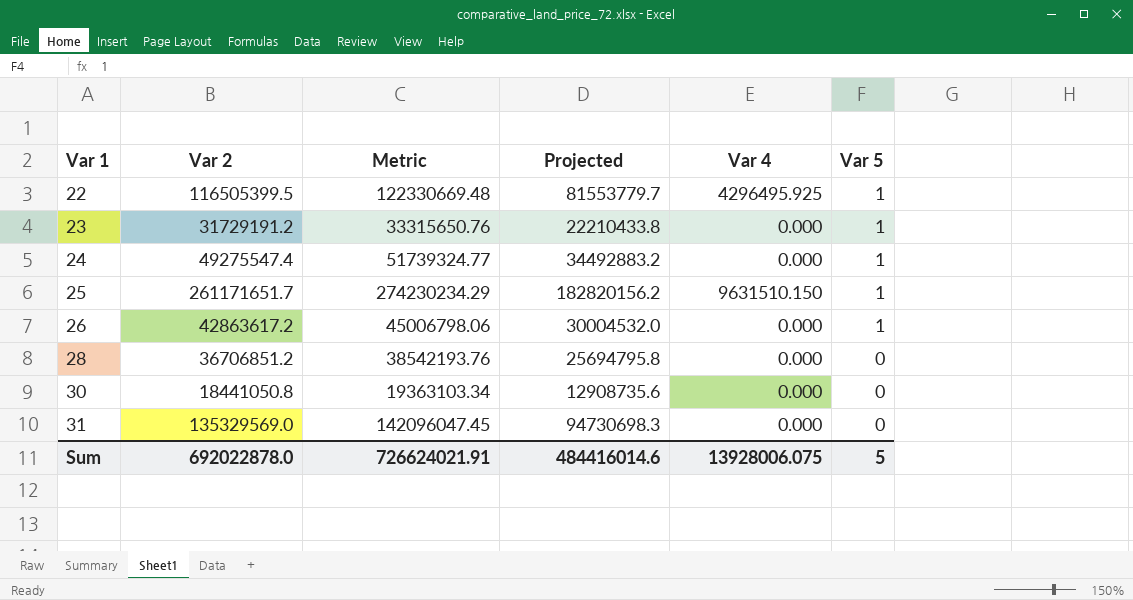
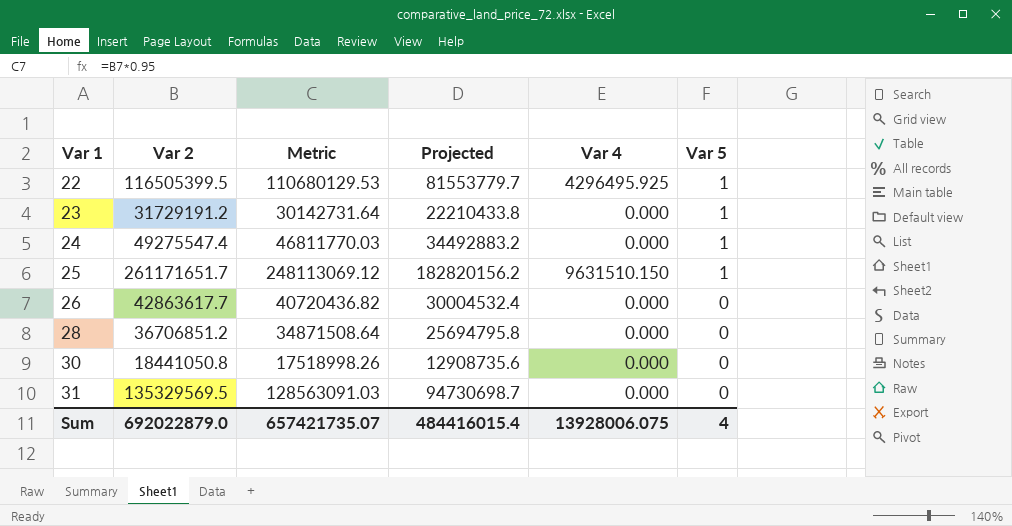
column Metric | formula: [Var 2] * 1.05 -> [Var 2] * 0.95
26 | Var 2: 42863617.2 -> 42863617.7
26 | Projected: 30004532.0 -> 30004532.4
26 | Var 5: 1 -> 0
31 | Var 2: 135329569.0 -> 135329569.5
31 | Projected: 94730698.3 -> 94730698.7
Sum | Var 2: 692022878.0 -> 692022879.0
Sum | Metric: 726624021.91 -> 657421735.07
Sum | Projected: 484416014.6 -> 484416015.4
Sum | Var 5: 5 -> 4

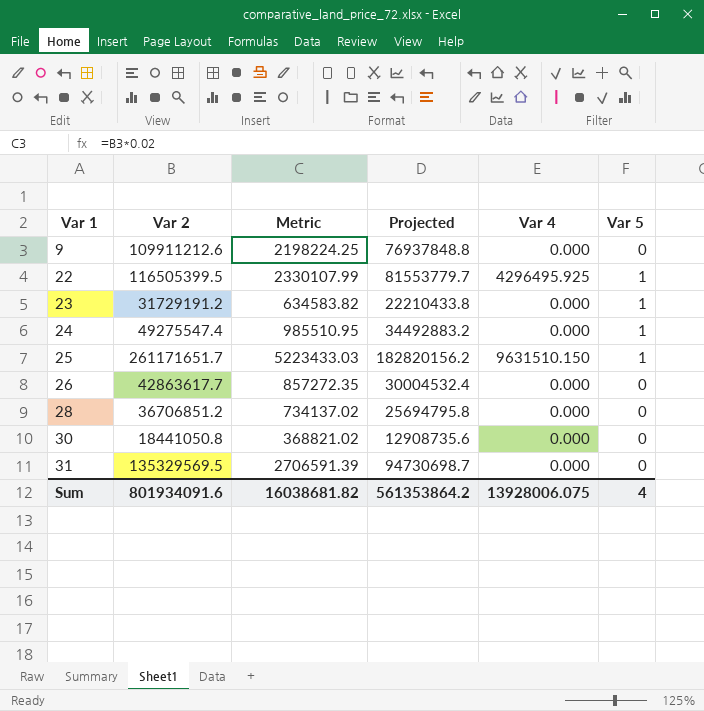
column Metric | formula: [Var 2] * 0.95 -> [Var 2] * 0.02
row 9: none -> 109911212.6 | 2198224.25 | 76937848.8 | 0.000 | 0
Sum | Var 2: 692022879.0 -> 801934091.6
Sum | Metric: 657421735.07 -> 16038681.82
Sum | Projected: 484416015.4 -> 561353864.2

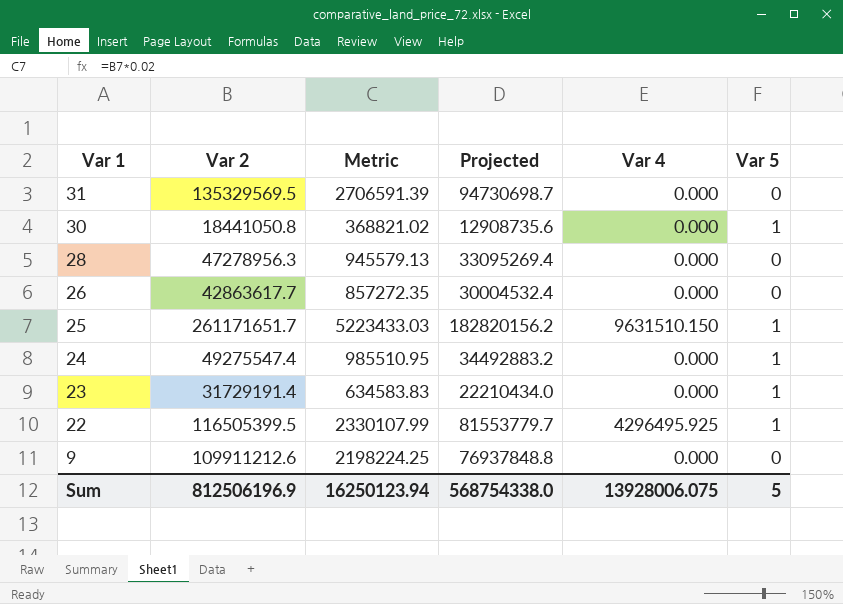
row order: Var 1 ascending -> Var 1 descending
30 | Var 5: 0 -> 1
28 | Var 2: 36706851.2 -> 47278956.3
28 | Metric: 734137.02 -> 945579.13
28 | Projected: 25694795.8 -> 33095269.4
23 | Var 2: 31729191.2 -> 31729191.4
23 | Metric: 634583.82 -> 634583.83
23 | Projected: 22210433.8 -> 22210434.0
Sum | Var 2: 801934091.6 -> 812506196.9
Sum | Metric: 16038681.82 -> 16250123.94
Sum | Projected: 561353864.2 -> 568754338.0
Sum | Var 5: 4 -> 5

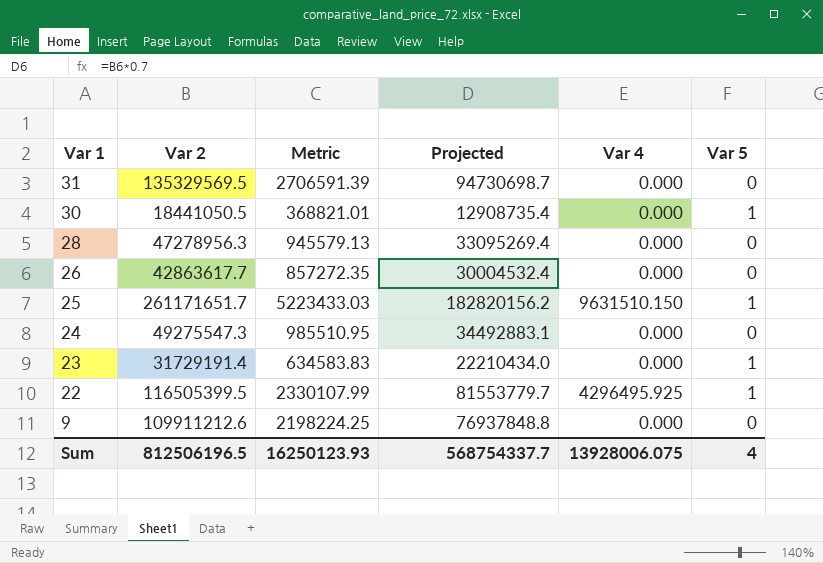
30 | Var 2: 18441050.8 -> 18441050.5
30 | Metric: 368821.02 -> 368821.01
30 | Projected: 12908735.6 -> 12908735.4
24 | Var 2: 49275547.4 -> 49275547.3
24 | Projected: 34492883.2 -> 34492883.1
24 | Var 5: 1 -> 0
Sum | Var 2: 812506196.9 -> 812506196.5
Sum | Metric: 16250123.94 -> 16250123.93
Sum | Projected: 568754338.0 -> 568754337.7
Sum | Var 5: 5 -> 4

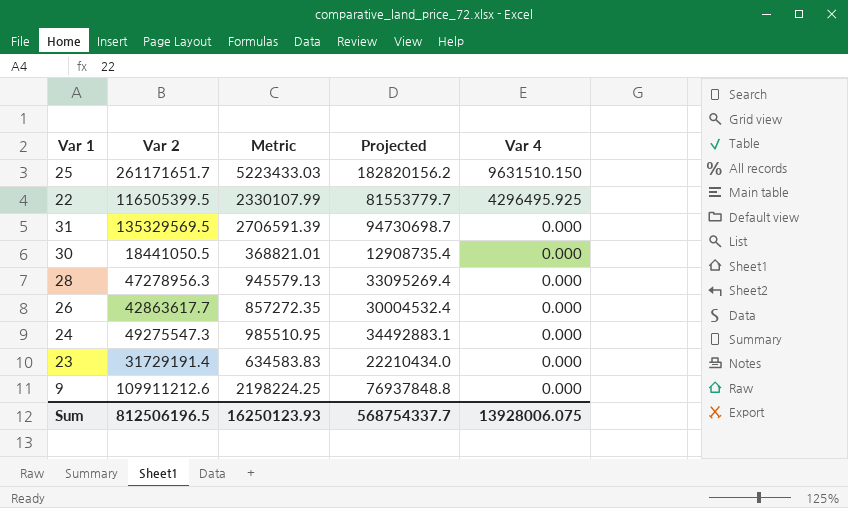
row order: Var 1 descending -> Var 4 descending
column Var 5 | position: 6 -> none

